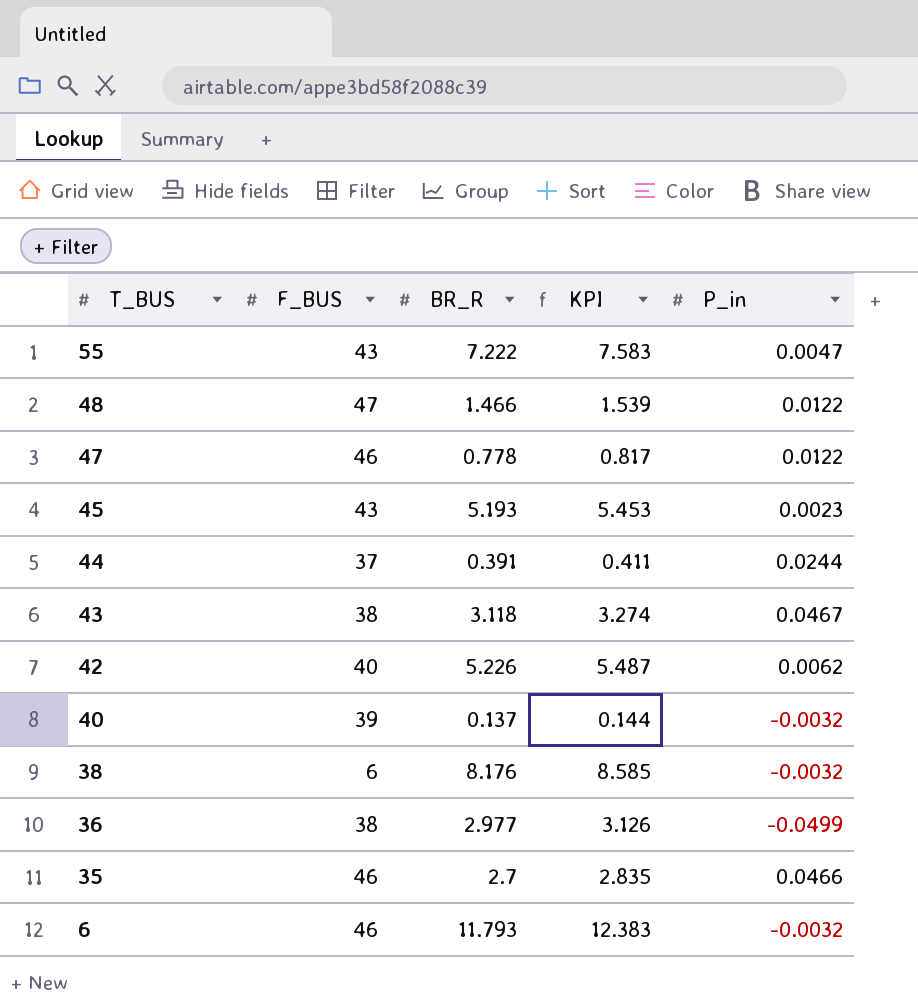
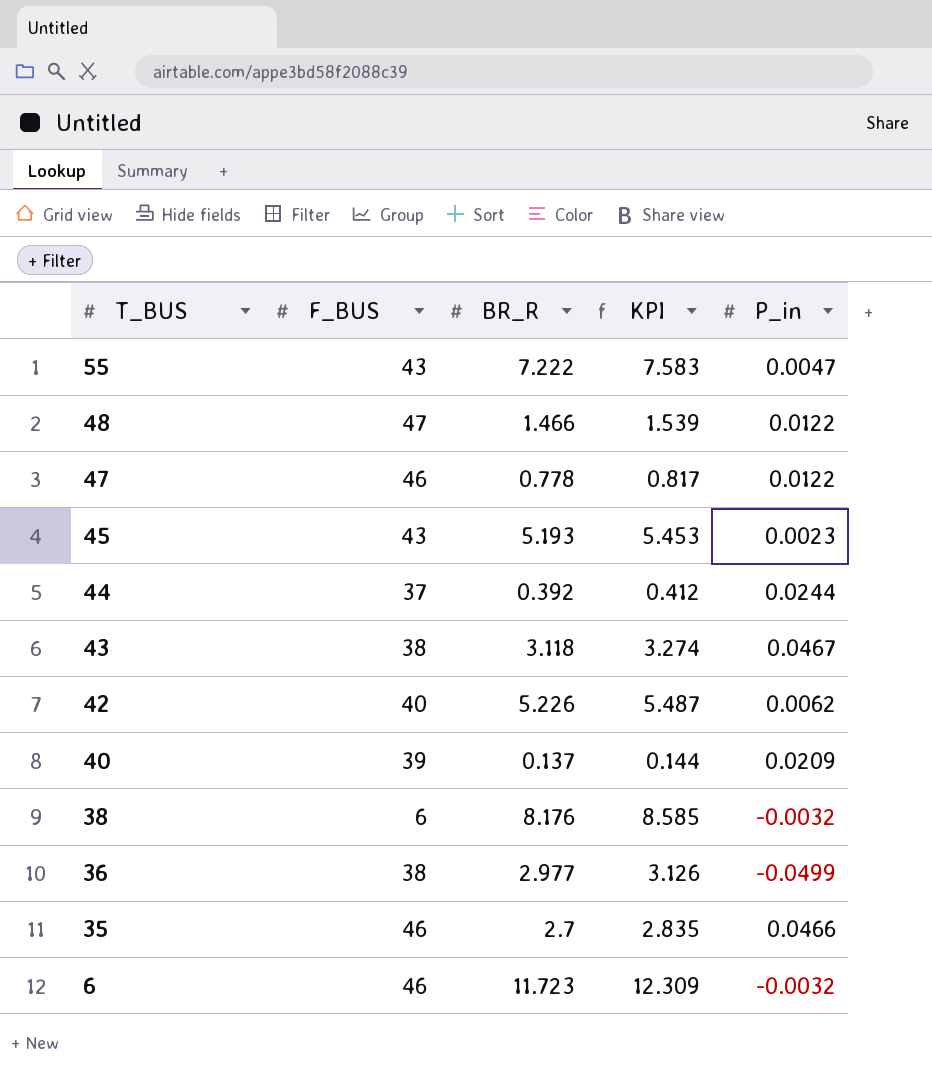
44 | BR_R: 0.391 -> 0.392
44 | KPI: 0.411 -> 0.412
40 | P_in: -0.0032 -> 0.0209
6 | BR_R: 11.793 -> 11.723
6 | KPI: 12.383 -> 12.309

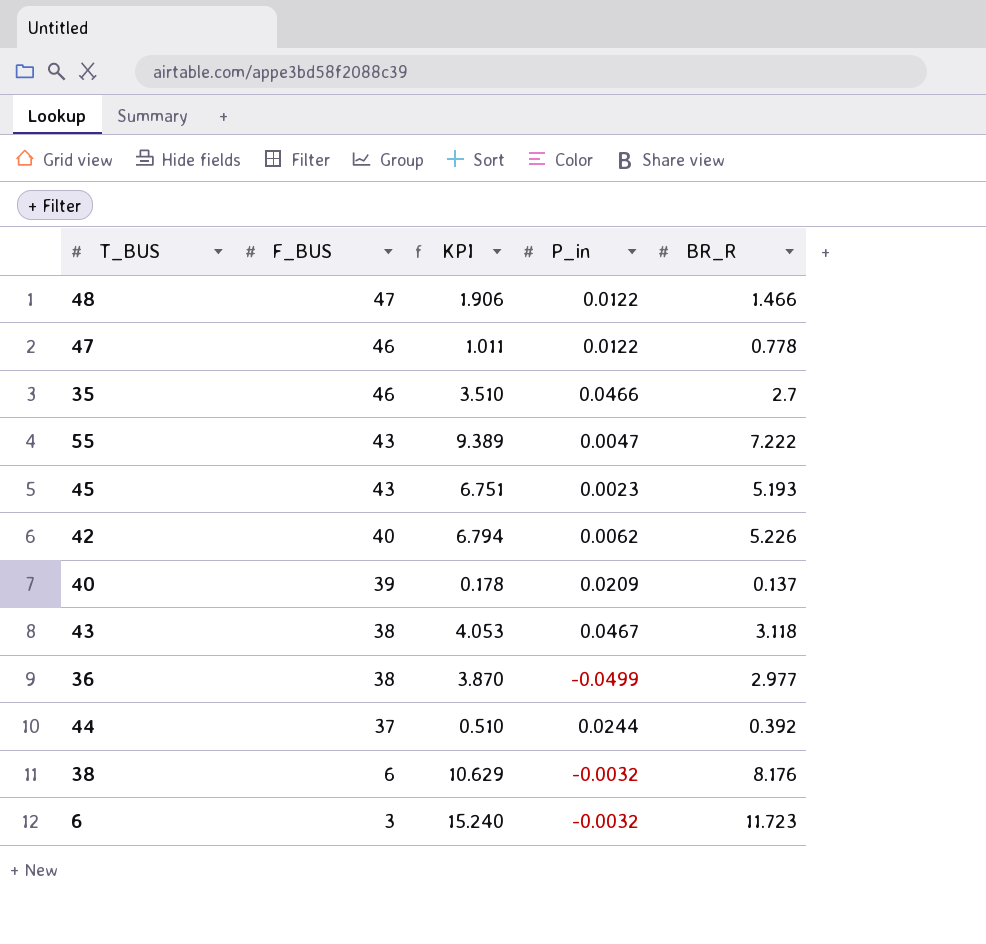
row order: T_BUS descending -> F_BUS descending
column KPI | formula: [BR_R] * 1.05 -> [BR_R] * 1.3
column BR_R | position: 3 -> 5
6 | F_BUS: 46 -> 3

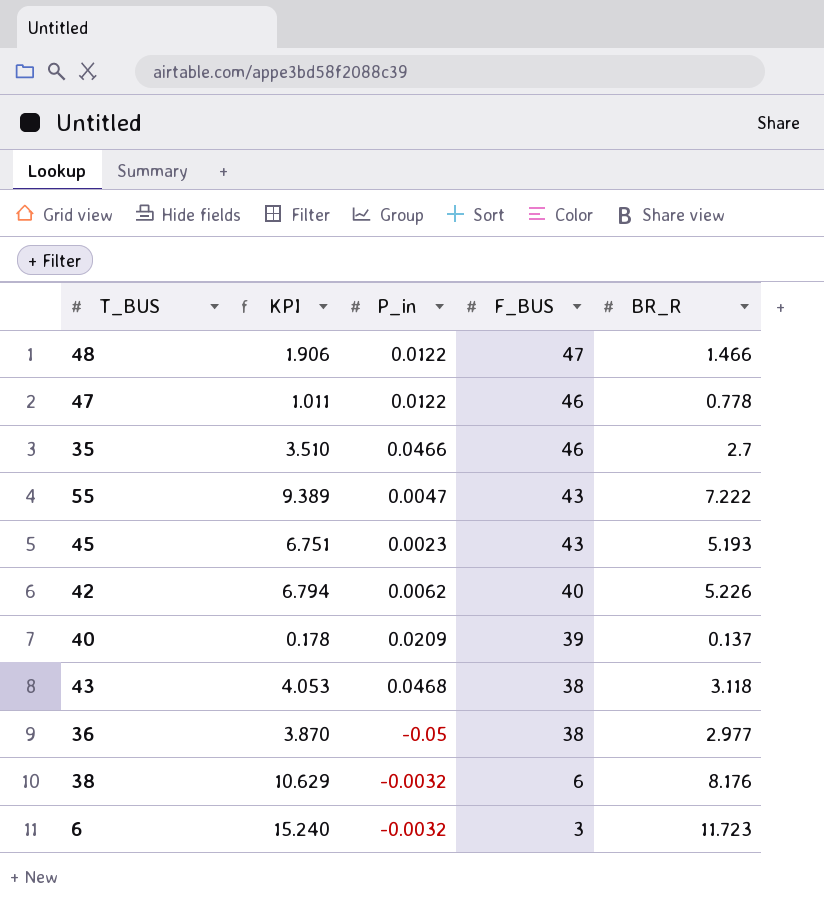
column F_BUS | position: 2 -> 4
row 44: 37 | 0.510 | 0.0244 | 0.392 -> none
43 | P_in: 0.0467 -> 0.0468
36 | P_in: -0.0499 -> -0.05

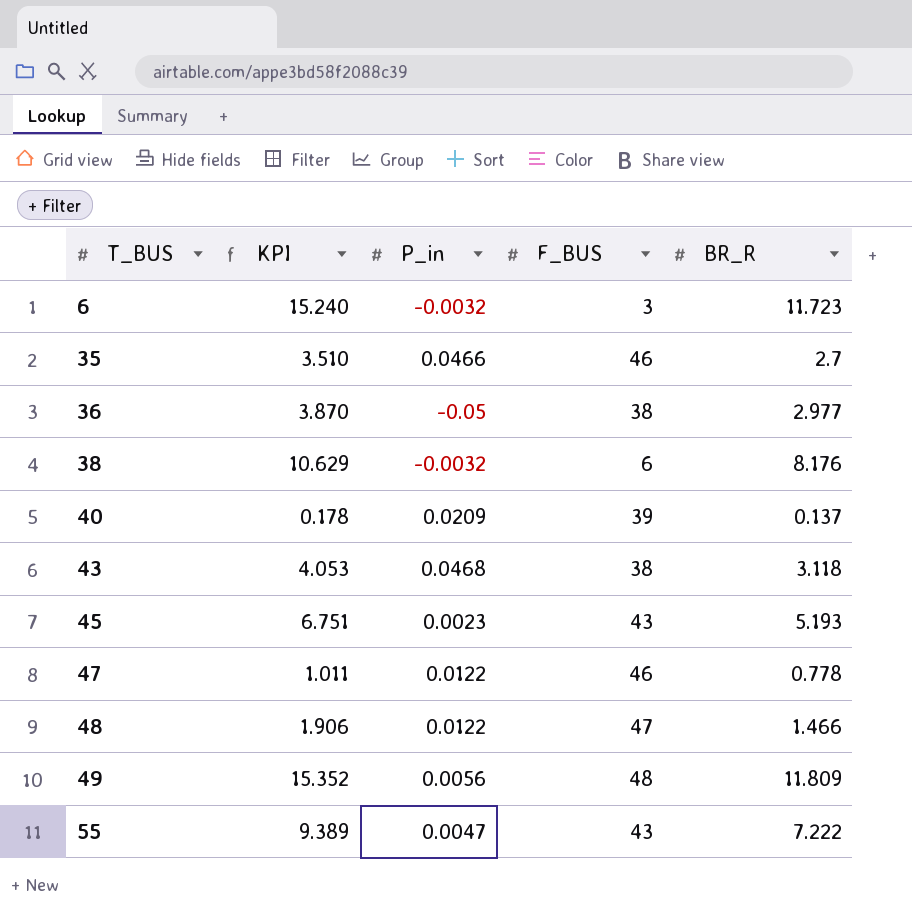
row order: F_BUS descending -> T_BUS ascending
row 42: 6.794 | 0.0062 | 40 | 5.226 -> none
row 49: none -> 15.352 | 0.0056 | 48 | 11.809

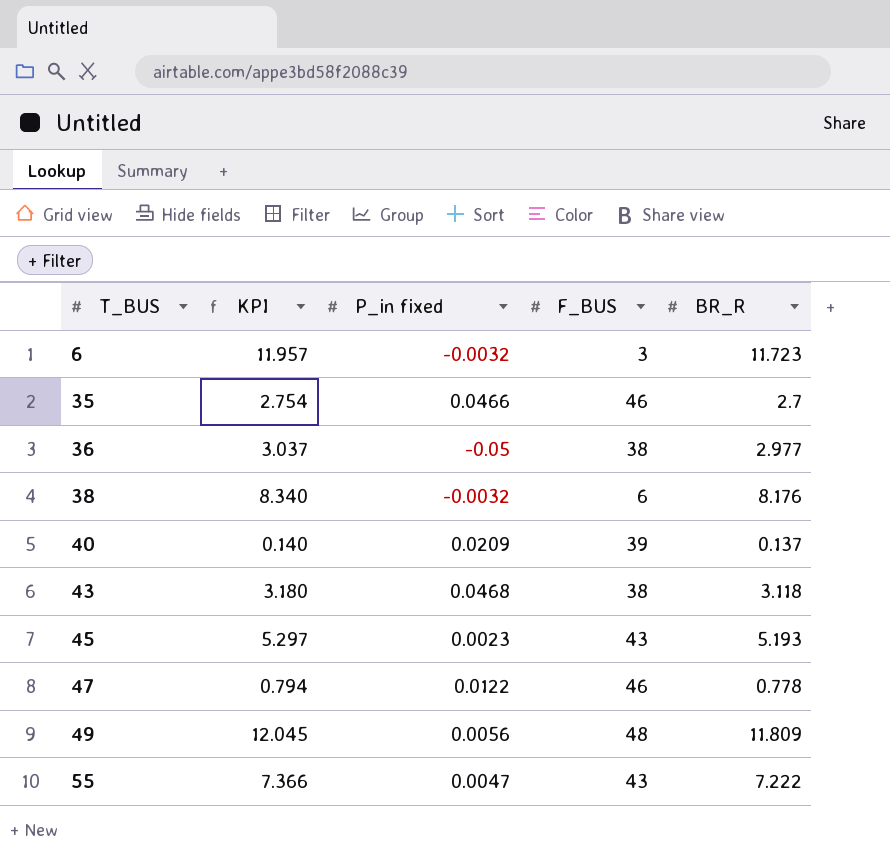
column KPI | formula: [BR_R] * 1.3 -> [BR_R] * 1.02
column name: P_in -> P_in fixed
row 48: 1.906 | 0.0122 | 47 | 1.466 -> none

